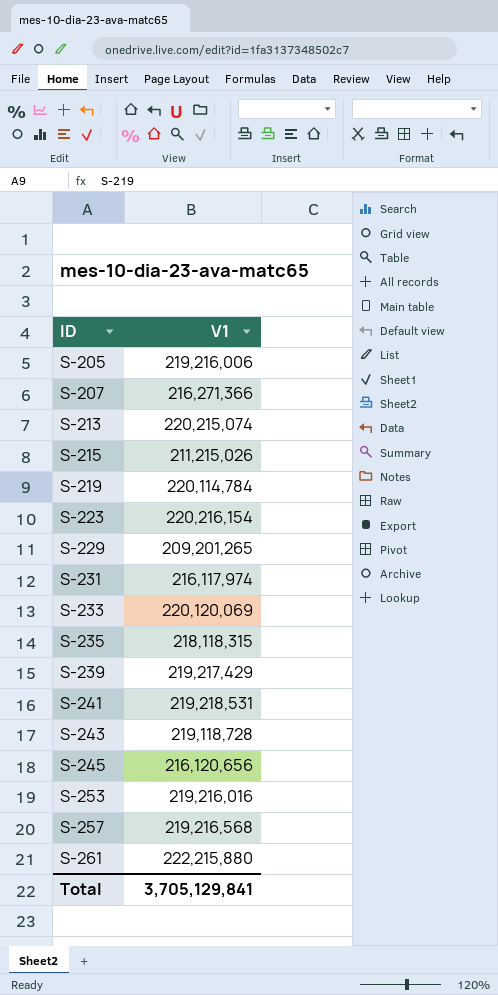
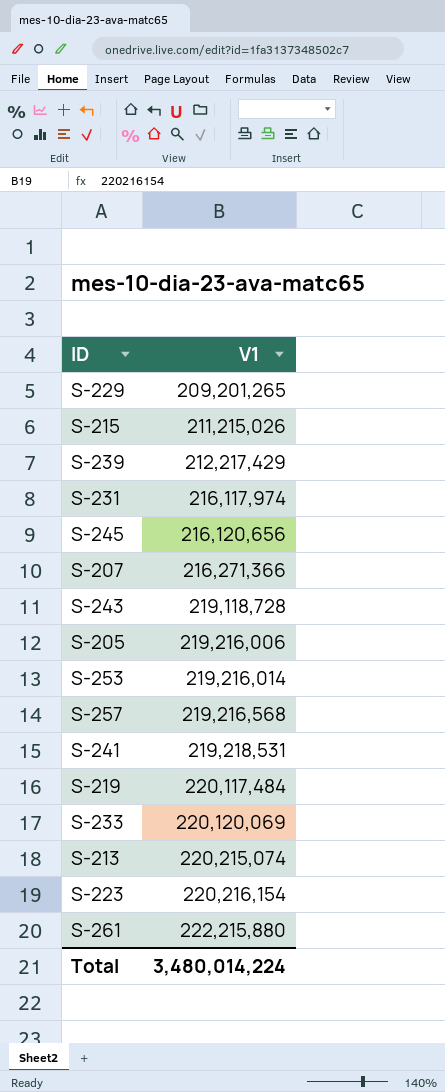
row order: ID ascending -> V1 ascending
row S-235: 218,118,315 -> none
S-239 | V1: 219,217,429 -> 212,217,429
S-253 | V1: 219,216,016 -> 219,216,014
S-219 | V1: 220,114,784 -> 220,117,484
Total | V1: 3,705,129,841 -> 3,480,014,224

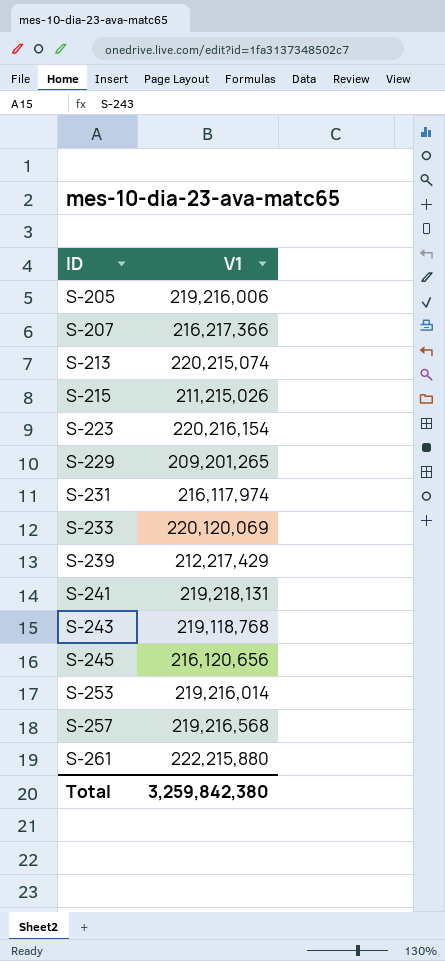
row order: V1 ascending -> ID ascending
row S-219: 220,117,484 -> none
S-207 | V1: 216,271,366 -> 216,217,366
S-241 | V1: 219,218,531 -> 219,218,131
S-243 | V1: 219,118,728 -> 219,118,768
Total | V1: 3,480,014,224 -> 3,259,842,380

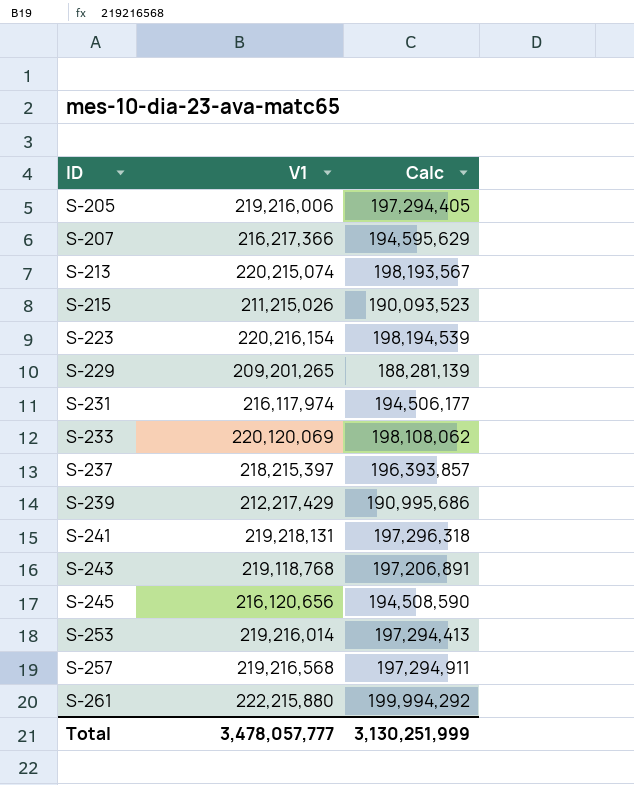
column Calc | formula: none -> [V1] * 0.9
row S-237: none -> 218,215,397 | 196,393,857
Total | V1: 3,259,842,380 -> 3,478,057,777

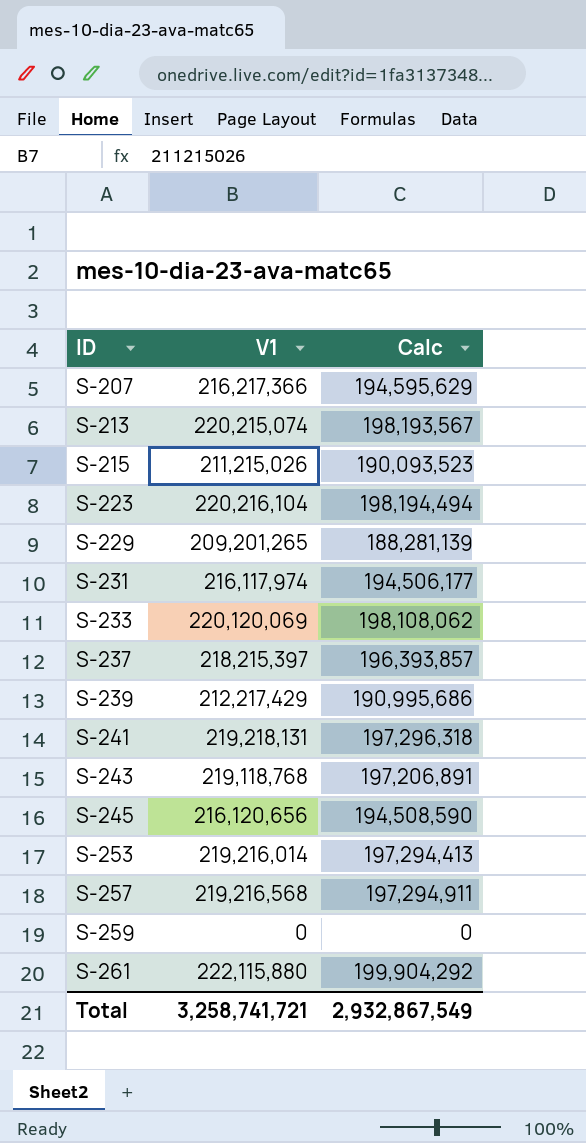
row S-205: 219,216,006 | 197,294,405 -> none
S-223 | V1: 220,216,154 -> 220,216,104
S-223 | Calc: 198,194,539 -> 198,194,494
row S-259: none -> 0 | 0
S-261 | V1: 222,215,880 -> 222,115,880
S-261 | Calc: 199,994,292 -> 199,904,292
Total | V1: 3,478,057,777 -> 3,258,741,721
Total | Calc: 3,130,251,999 -> 2,932,867,549

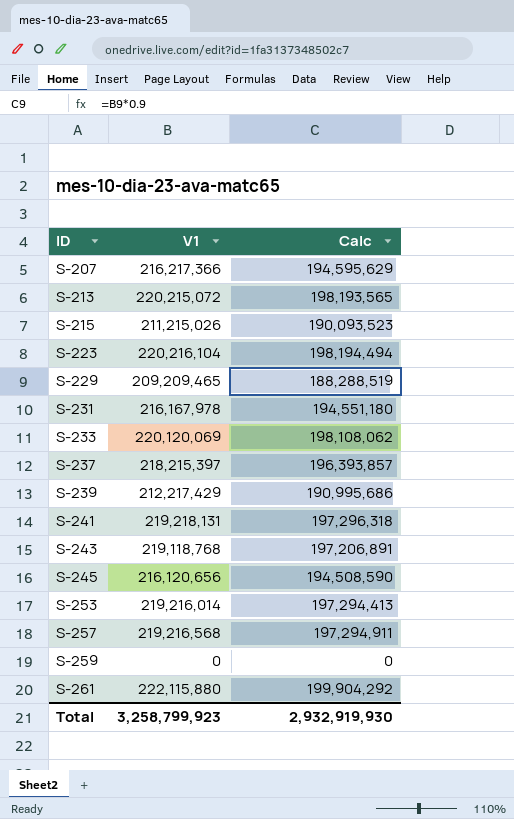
S-213 | V1: 220,215,074 -> 220,215,072
S-213 | Calc: 198,193,567 -> 198,193,565
S-229 | V1: 209,201,265 -> 209,209,465
S-229 | Calc: 188,281,139 -> 188,288,519
S-231 | V1: 216,117,974 -> 216,167,978
S-231 | Calc: 194,506,177 -> 194,551,180
Total | V1: 3,258,741,721 -> 3,258,799,923
Total | Calc: 2,932,867,549 -> 2,932,919,930

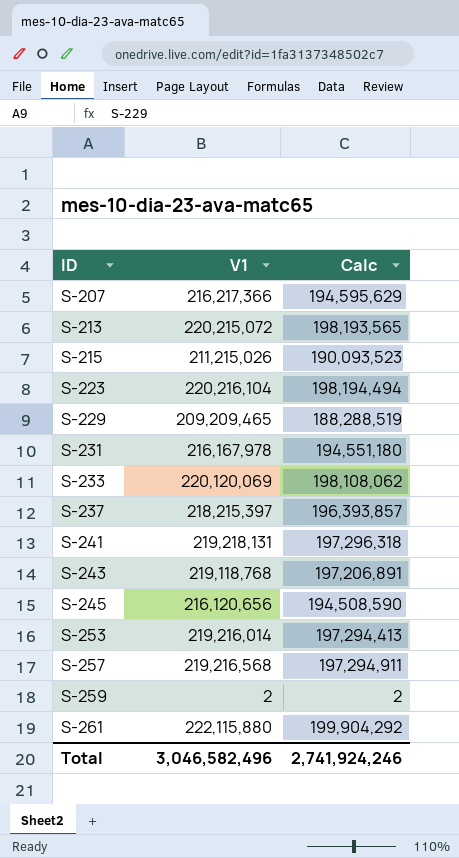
row S-239: 212,217,429 | 190,995,686 -> none
S-259 | V1: 0 -> 2
S-259 | Calc: 0 -> 2
Total | V1: 3,258,799,923 -> 3,046,582,496
Total | Calc: 2,932,919,930 -> 2,741,924,246

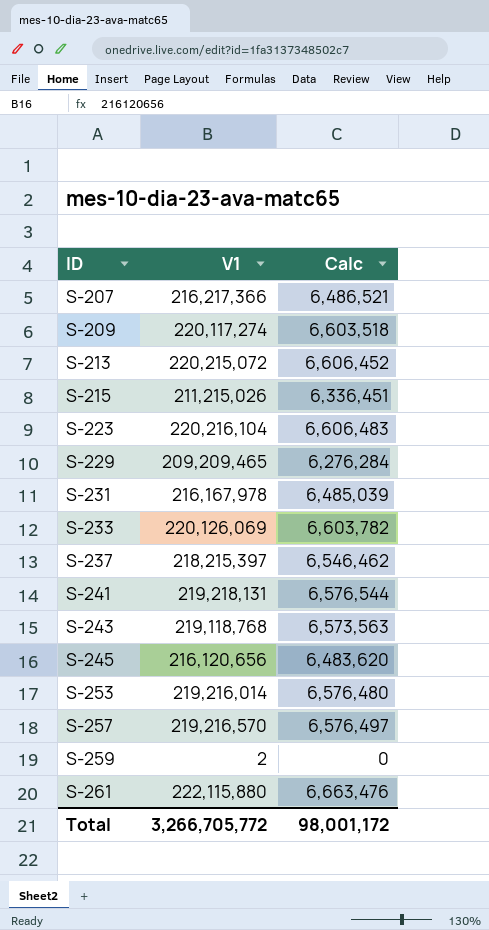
column Calc | formula: [V1] * 0.9 -> [V1] * 0.03
row S-209: none -> 220,117,274 | 6,603,518
S-233 | V1: 220,120,069 -> 220,126,069
S-257 | V1: 219,216,568 -> 219,216,570
Total | V1: 3,046,582,496 -> 3,266,705,772
Total | Calc: 2,741,924,246 -> 98,001,172

